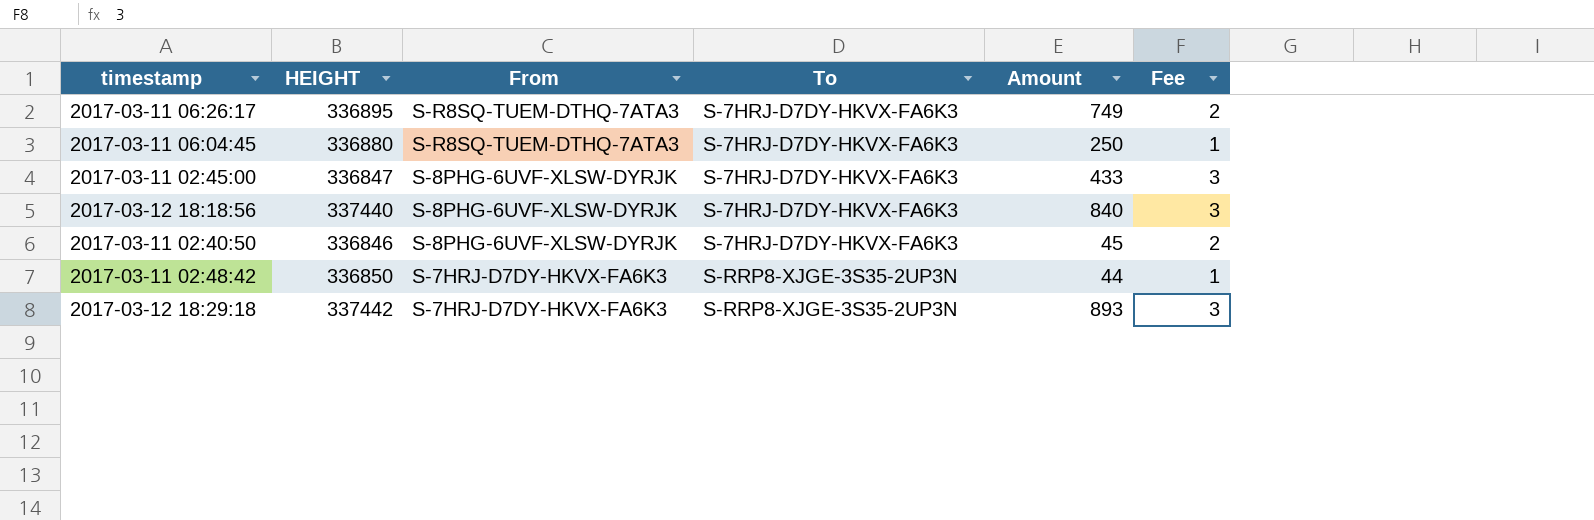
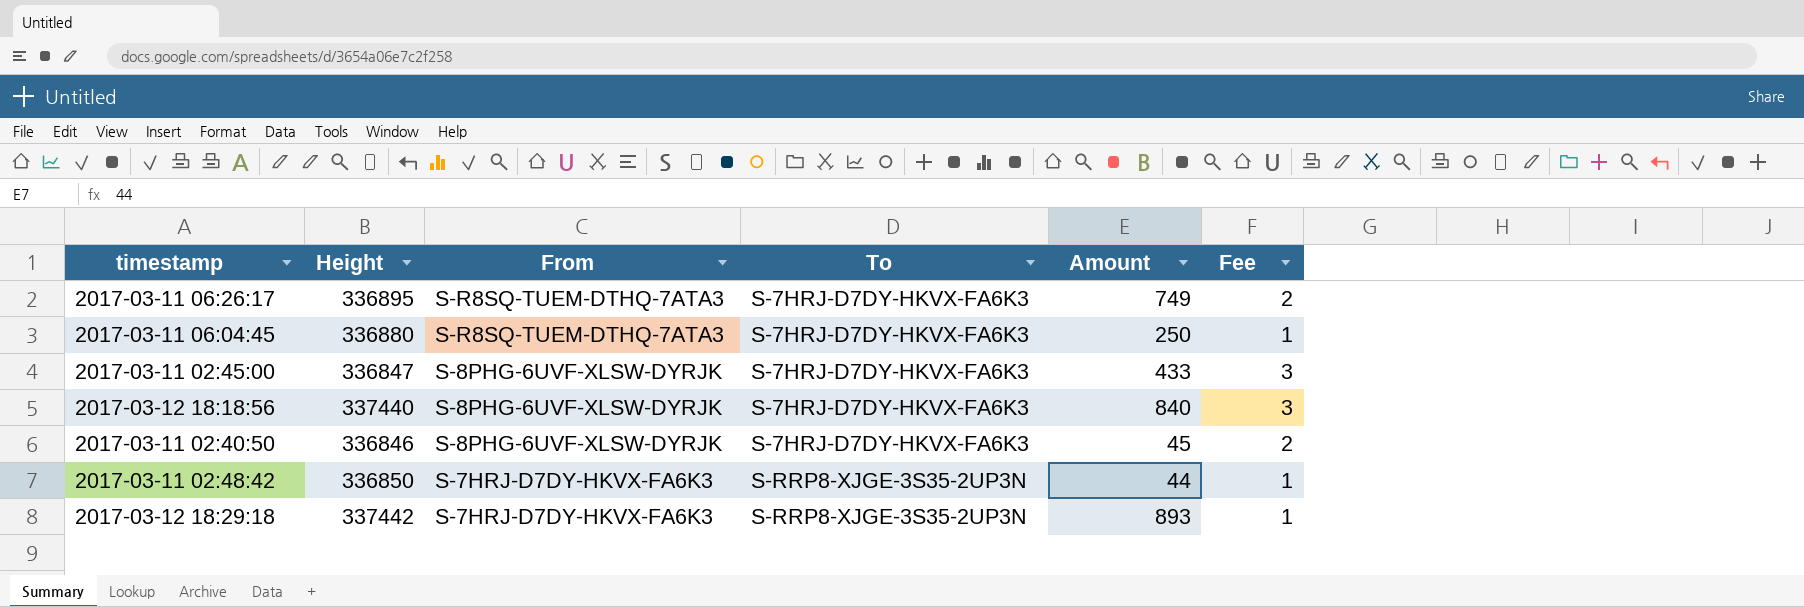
column name: HEIGHT -> Height
2017-03-12 18:29:18 | Fee: 3 -> 1

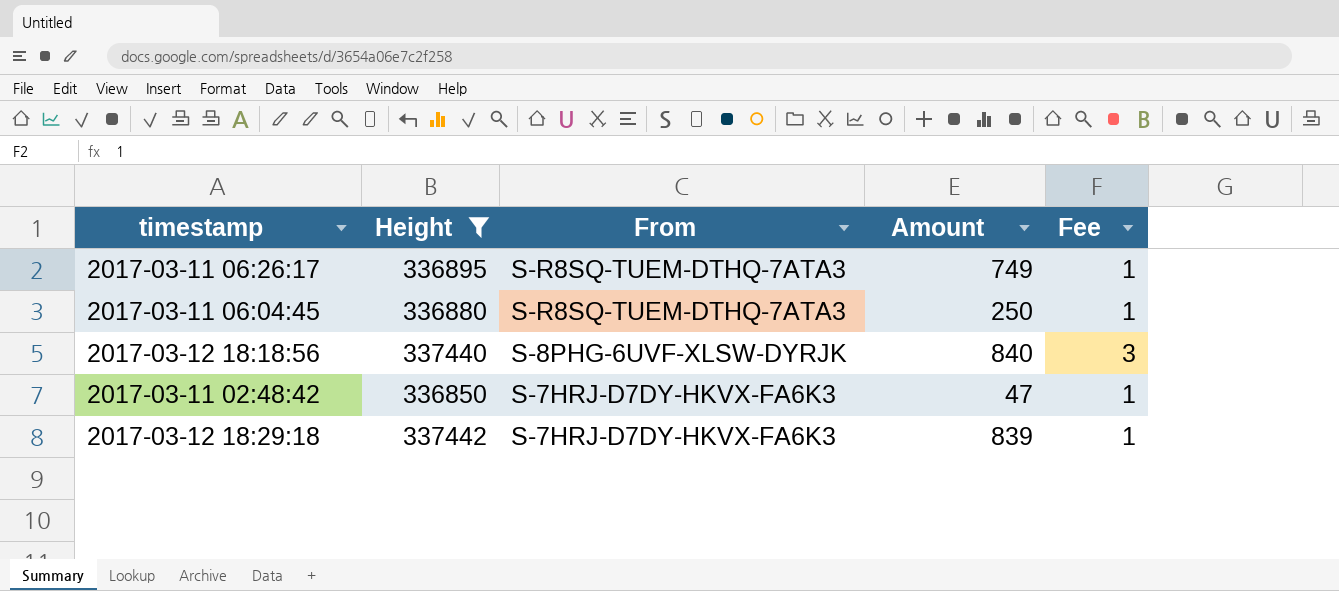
filter: none -> Height >= 336850
column To | position: 4 -> none
2017-03-11 06:26:17 | Fee: 2 -> 1
2017-03-11 02:48:42 | Amount: 44 -> 47
2017-03-12 18:29:18 | Amount: 893 -> 839

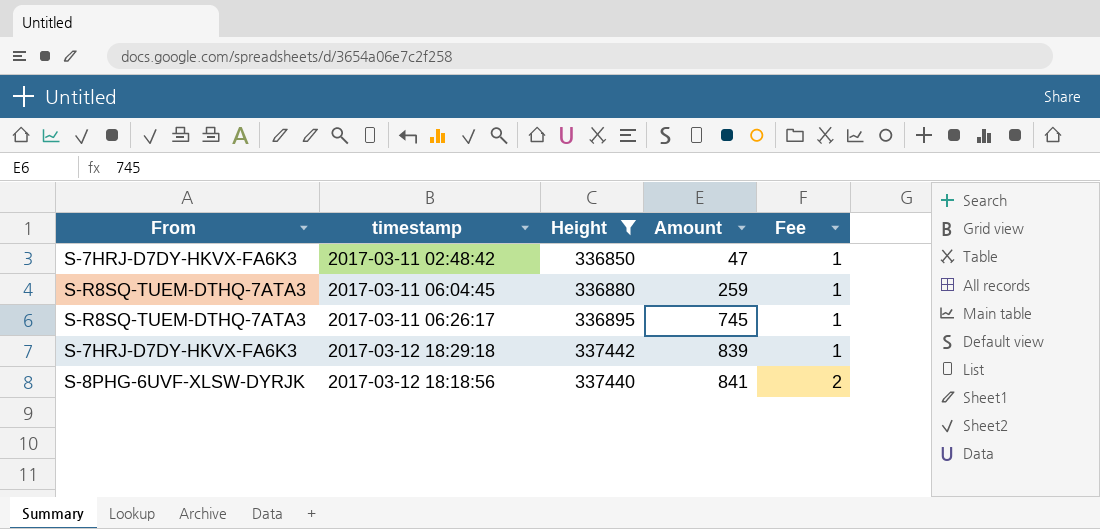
row order: From descending -> Amount ascending
column From | position: 3 -> 1
2017-03-11 06:04:45 | Amount: 250 -> 259
2017-03-11 06:26:17 | Amount: 749 -> 745
2017-03-12 18:18:56 | Amount: 840 -> 841
2017-03-12 18:18:56 | Fee: 3 -> 2

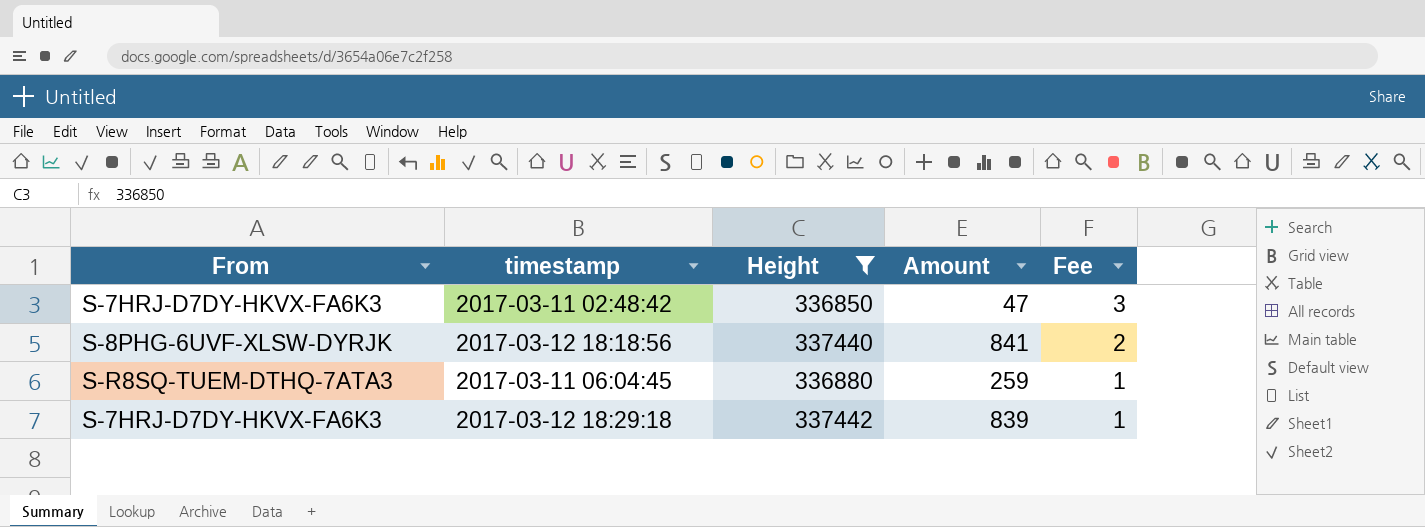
row order: Amount ascending -> Fee descending
row 2017-03-11 06:26:17: S-R8SQ-TUEM-DTHQ-7ATA3 | 336895 | 745 | 1 -> none
2017-03-11 02:48:42 | Fee: 1 -> 3

